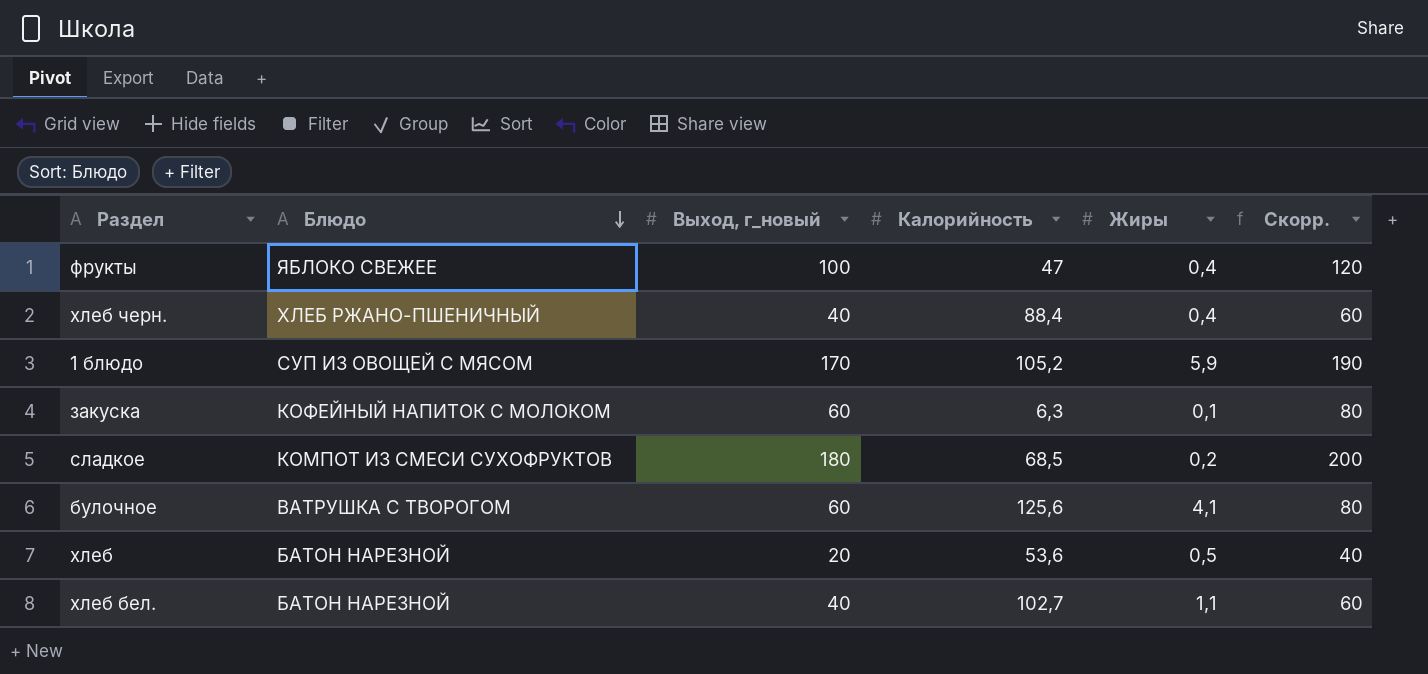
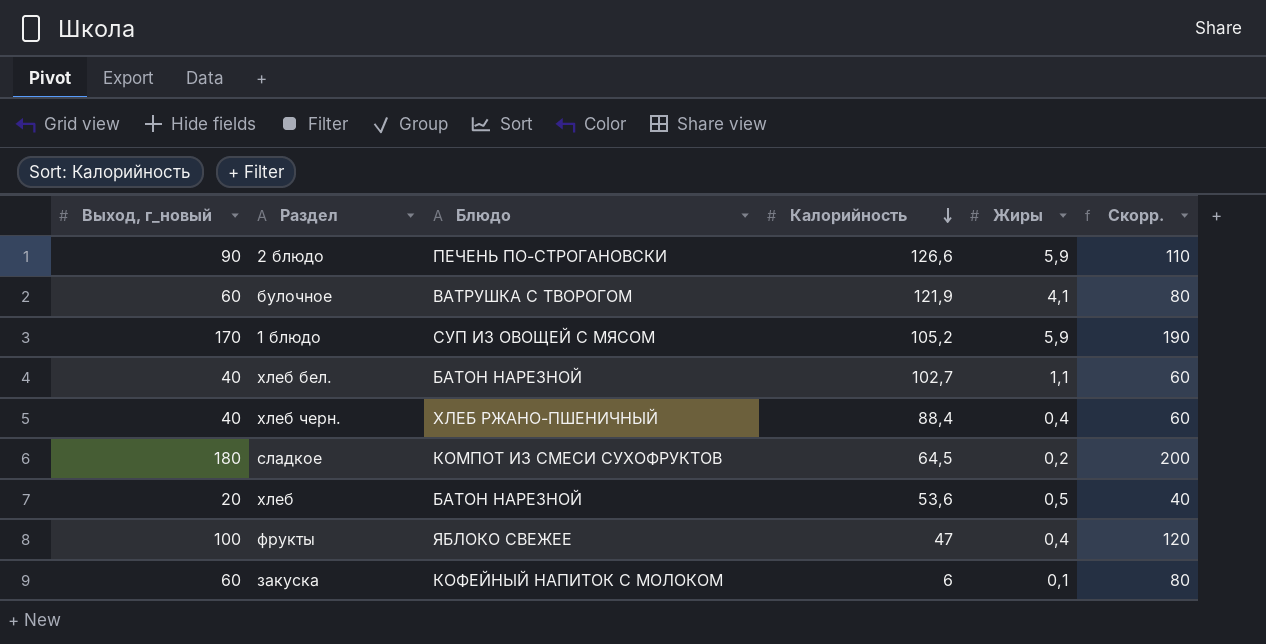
row order: Блюдо descending -> Калорийность descending
column Выход, г_новый | position: 3 -> 1
row 2 блюдо: none -> 90 | ПЕЧЕНЬ ПО-СТРОГАНОВСКИ | 126,6 | 5,9 | 110
булочное | Калорийность: 125,6 -> 121,9
сладкое | Калорийность: 68,5 -> 64,5
закуска | Калорийность: 6,3 -> 6

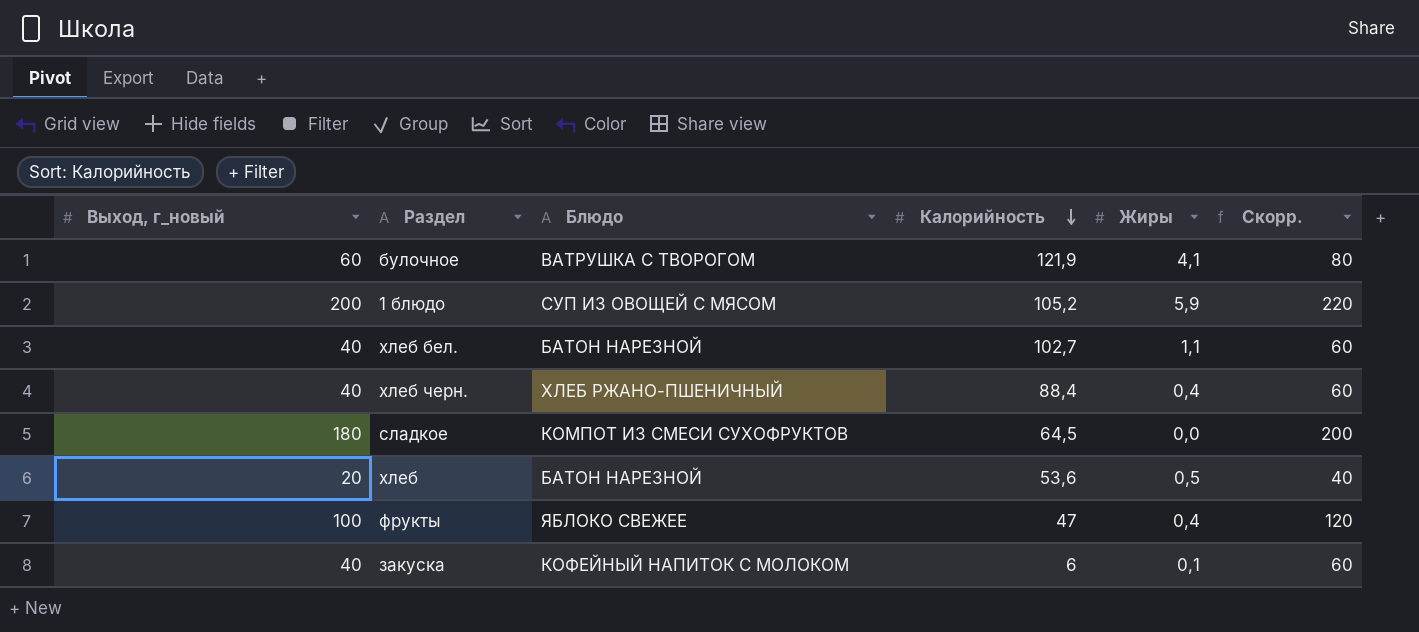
row 2 блюдо: 90 | ПЕЧЕНЬ ПО-СТРОГАНОВСКИ | 126,6 | 5,9 | 110 -> none
1 блюдо | Выход, г_новый: 170 -> 200
1 блюдо | Скорр.: 190 -> 220
сладкое | Жиры: 0,2 -> 0,0
закуска | Выход, г_новый: 60 -> 40
закуска | Скорр.: 80 -> 60

